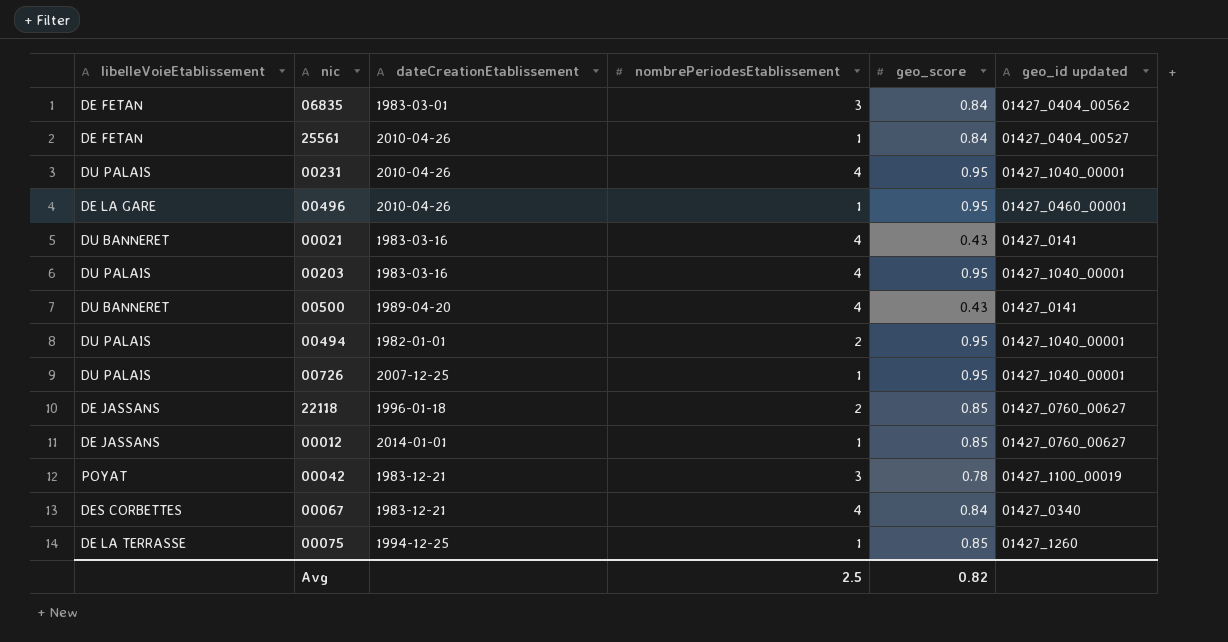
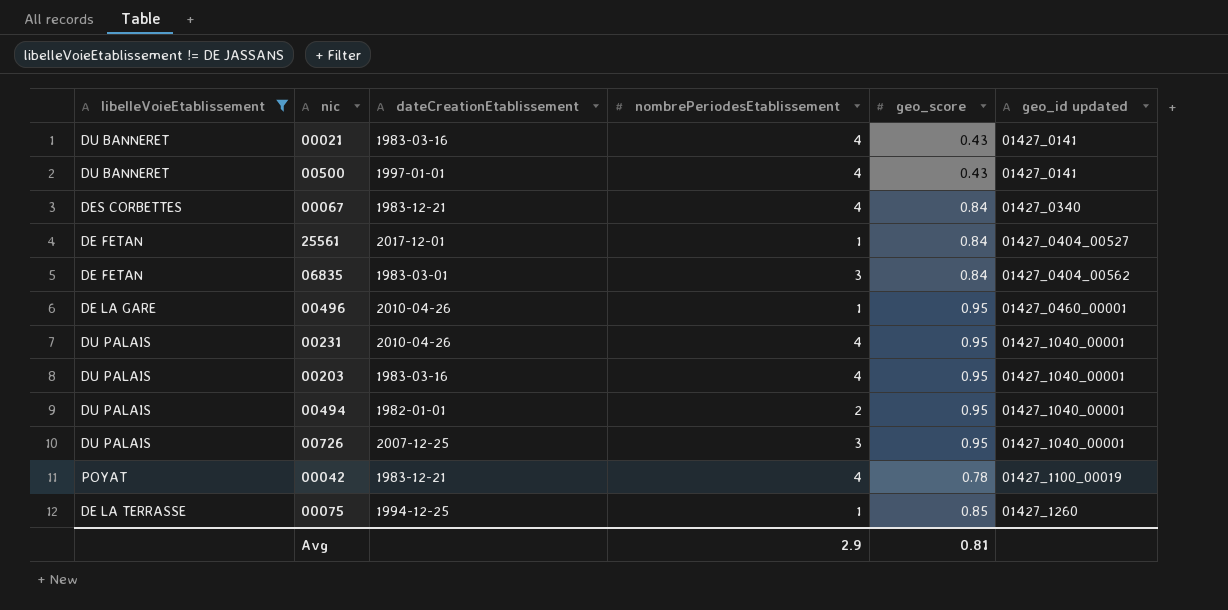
filter: none -> libelleVoieEtablissement != DE JASSANS
row order: none -> geo_id updated ascending
00500 | dateCreationEtablissement: 1989-04-20 -> 1997-01-01
25561 | dateCreationEtablissement: 2010-04-26 -> 2017-12-01
00726 | nombrePeriodesEtablissement: 1 -> 3
00042 | nombrePeriodesEtablissement: 3 -> 4
Avg | nombrePeriodesEtablissement: 2.5 -> 2.9
Avg | geo_score: 0.82 -> 0.81

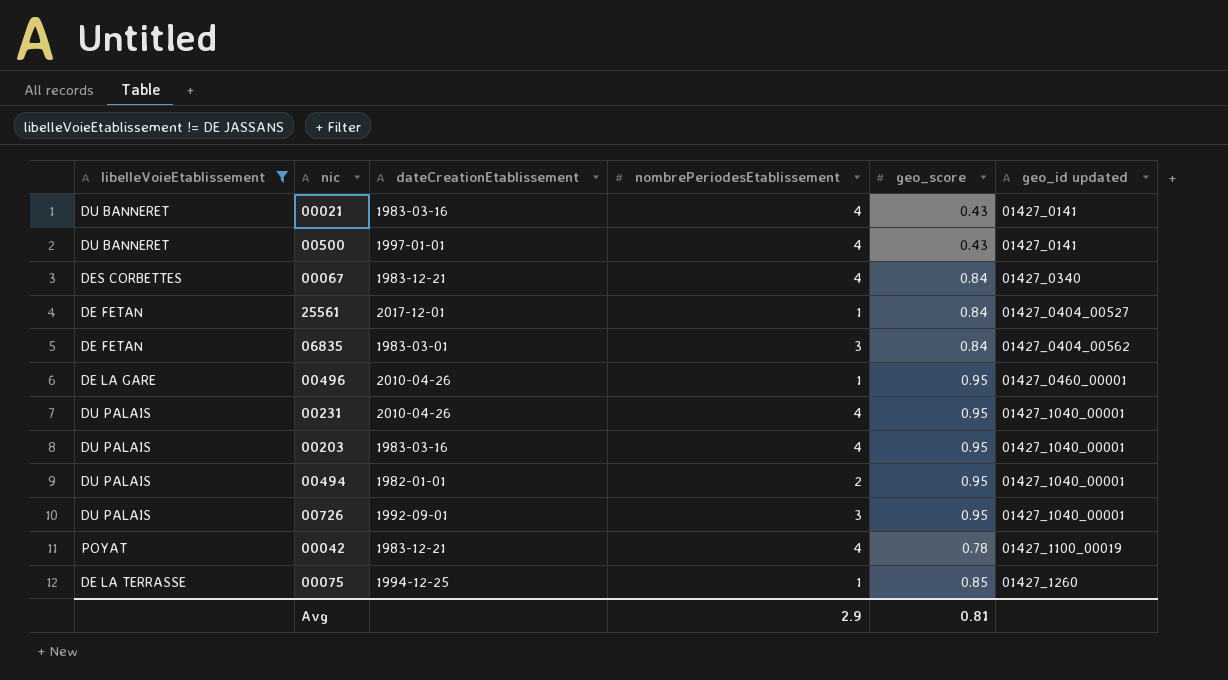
00726 | dateCreationEtablissement: 2007-12-25 -> 1992-09-01

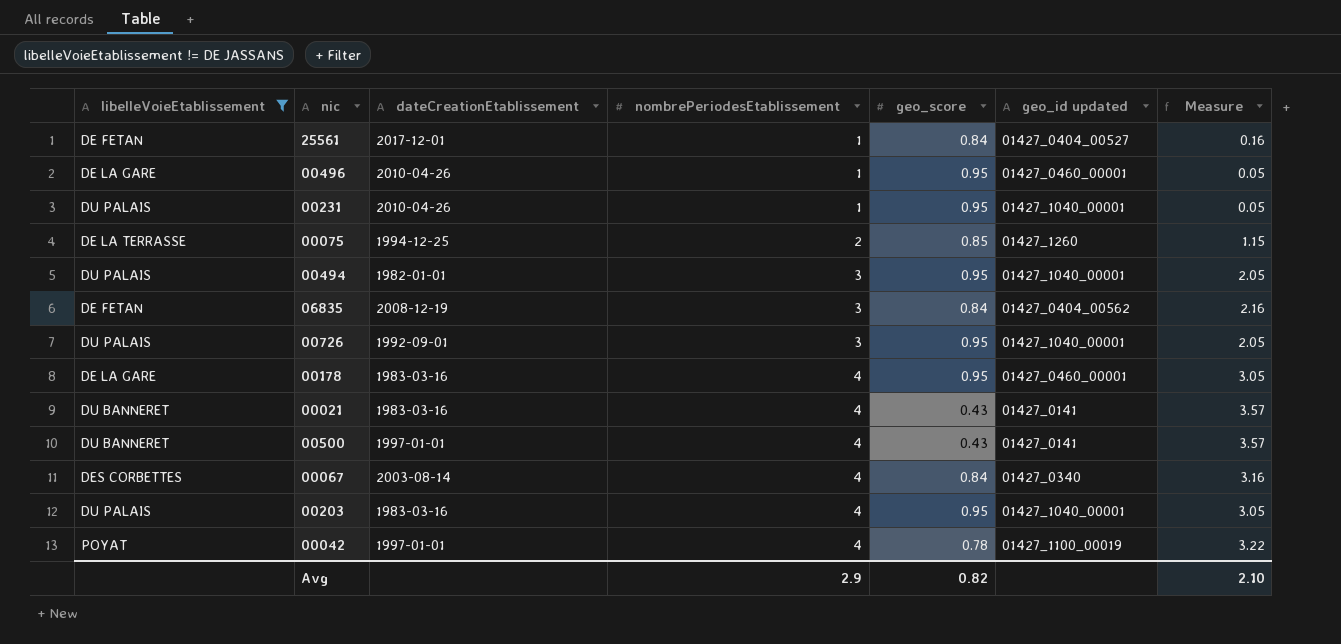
row order: geo_id updated ascending -> nombrePeriodesEtablissement ascending
column Measure | formula: none -> [nombrePeriodesEtablissement] - [geo_score]
00231 | nombrePeriodesEtablissement: 4 -> 1
00075 | nombrePeriodesEtablissement: 1 -> 2
00494 | nombrePeriodesEtablissement: 2 -> 3
06835 | dateCreationEtablissement: 1983-03-01 -> 2008-12-19
row 00178: none -> DE LA GARE | 1983-03-16 | 4 | 0.95 | 01427_0460_00001 | 3.05
00067 | dateCreationEtablissement: 1983-12-21 -> 2003-08-14
00042 | dateCreationEtablissement: 1983-12-21 -> 1997-01-01
Avg | geo_score: 0.81 -> 0.82

